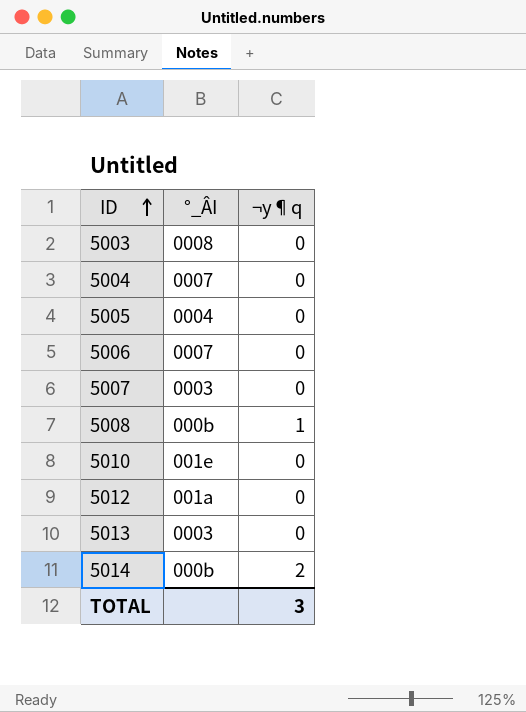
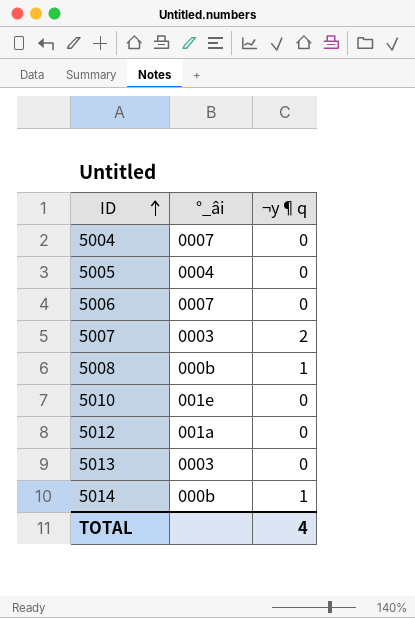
column name: °_ÂI -> °_âi
row 5003: 0008 | 0 -> none
5007 | ¬y¶q: 0 -> 2
5014 | ¬y¶q: 2 -> 1
TOTAL | ¬y¶q: 3 -> 4

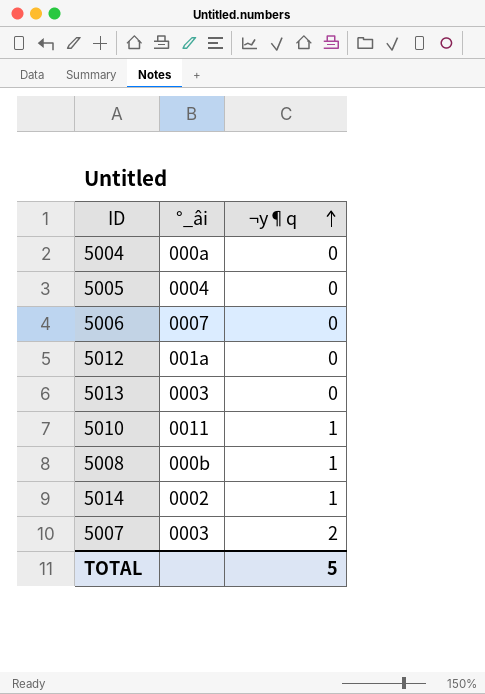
row order: ID ascending -> ¬y¶q ascending
5004 | °_âi: 0007 -> 000a
5010 | °_âi: 001e -> 0011
5010 | ¬y¶q: 0 -> 1
5014 | °_âi: 000b -> 0002
TOTAL | ¬y¶q: 4 -> 5

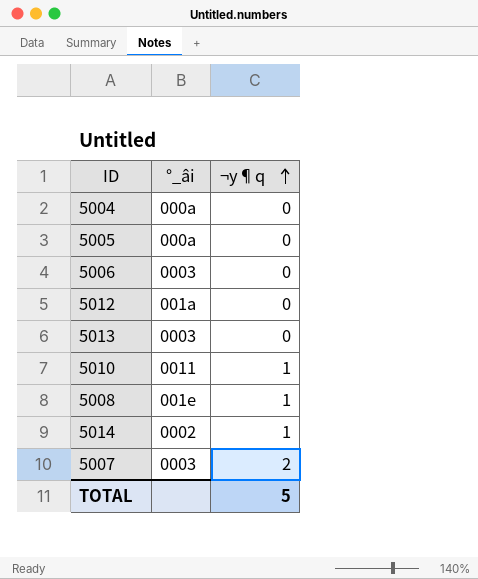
5005 | °_âi: 0004 -> 000a
5006 | °_âi: 0007 -> 0003
5008 | °_âi: 000b -> 001e

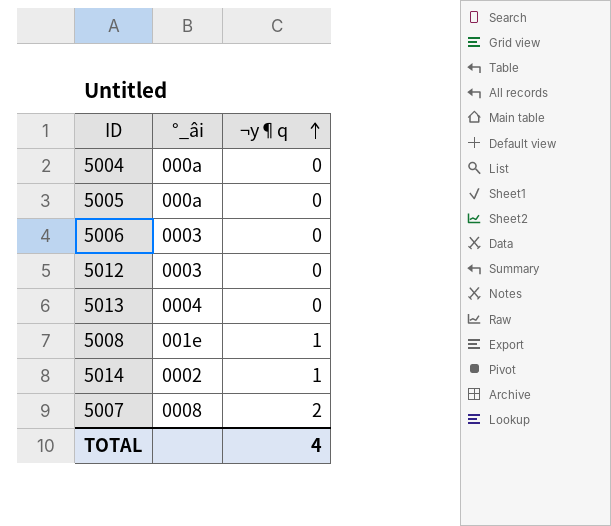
row 5010: 0011 | 1 -> none
5012 | °_âi: 001a -> 0003
5013 | °_âi: 0003 -> 0004
5007 | °_âi: 0003 -> 0008
TOTAL | ¬y¶q: 5 -> 4

